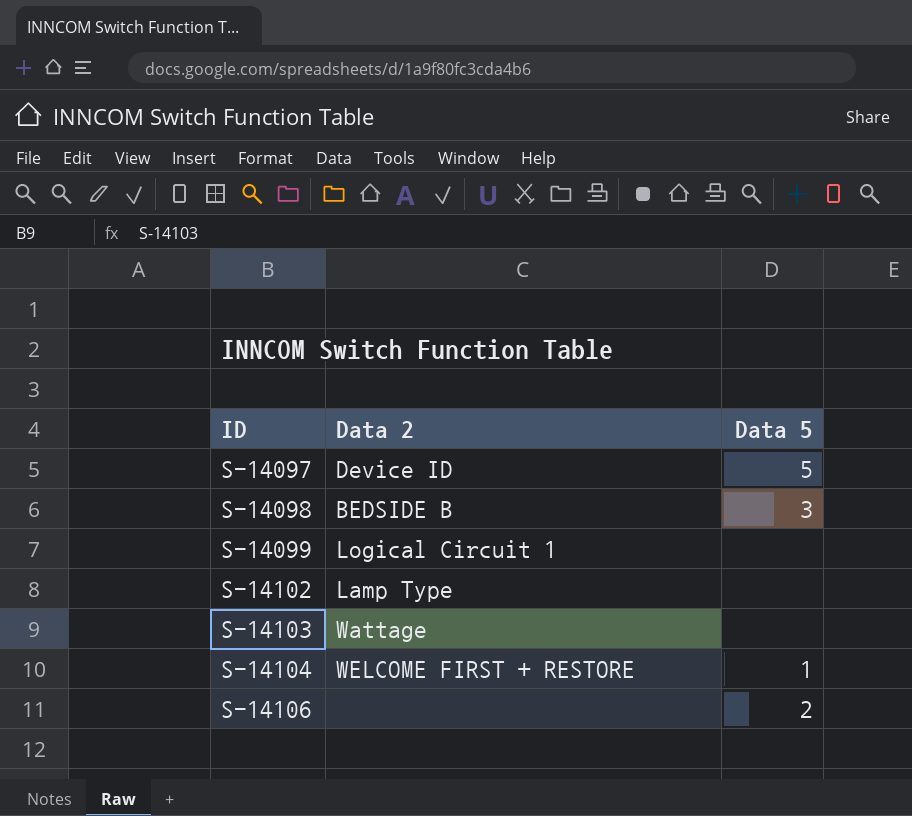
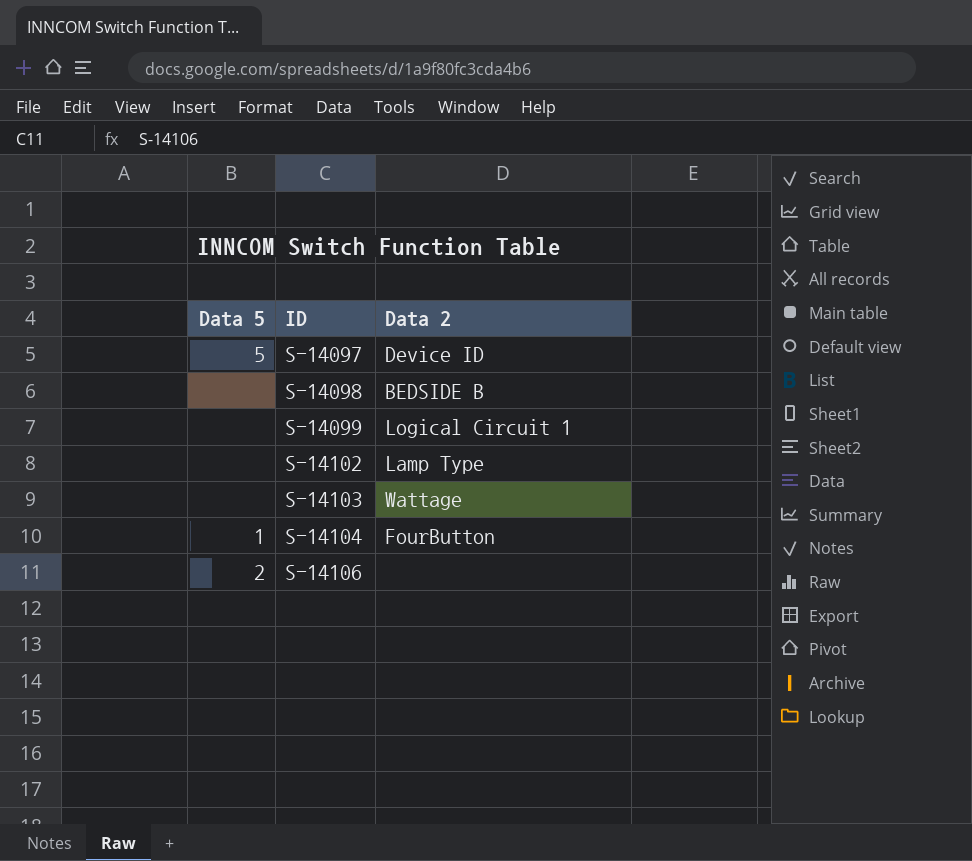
column Data 5 | position: 3 -> 1
S-14098 | Data 5: 3 -> none
S-14104 | Data 2: WELCOME FIRST + RESTORE -> FourButton

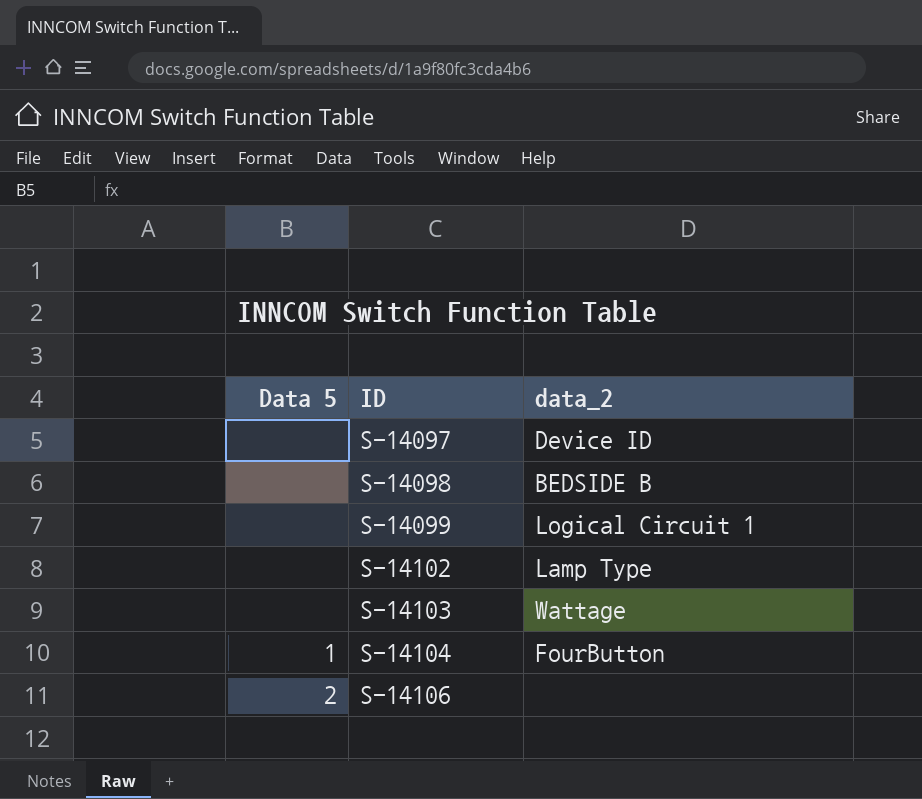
column name: Data 2 -> data_2
S-14097 | Data 5: 5 -> none

